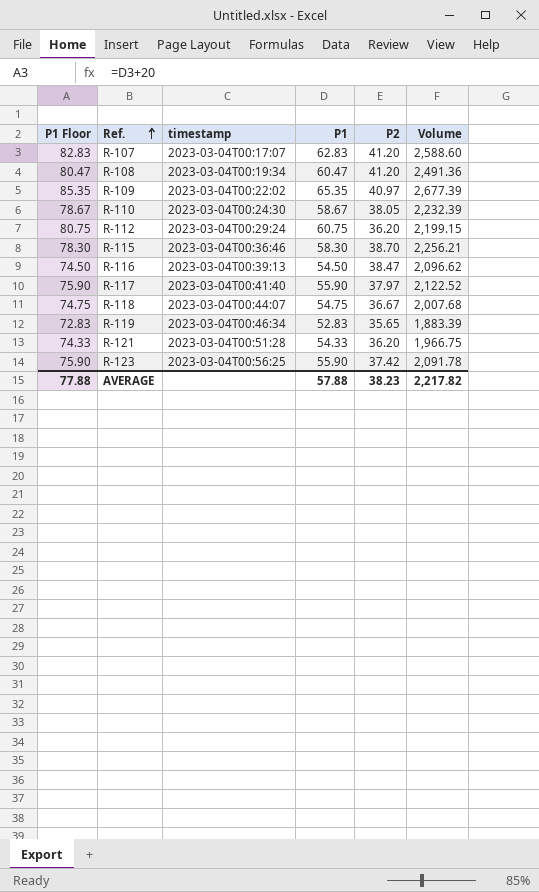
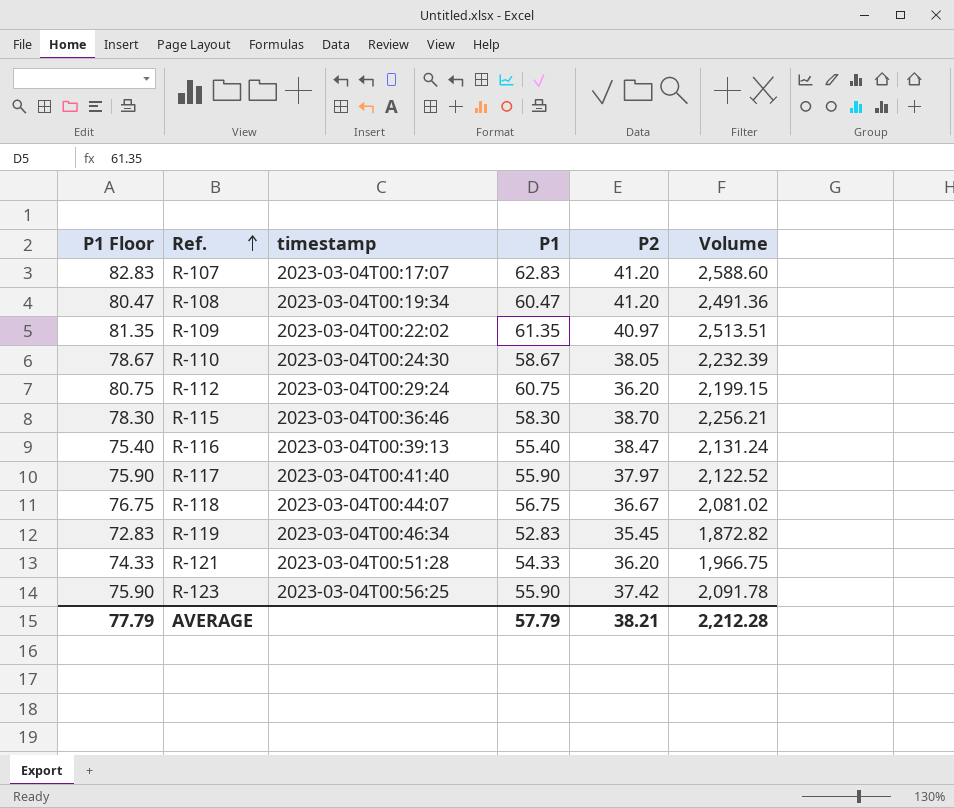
R-109 | P1 Floor: 85.35 -> 81.35
R-109 | P1: 65.35 -> 61.35
R-109 | Volume: 2,677.39 -> 2,513.51
R-116 | P1 Floor: 74.50 -> 75.40
R-116 | P1: 54.50 -> 55.40
R-116 | Volume: 2,096.62 -> 2,131.24
R-118 | P1 Floor: 74.75 -> 76.75
R-118 | P1: 54.75 -> 56.75
R-118 | Volume: 2,007.68 -> 2,081.02
R-119 | P2: 35.65 -> 35.45
R-119 | Volume: 1,883.39 -> 1,872.82
AVERAGE | P1 Floor: 77.88 -> 77.79
AVERAGE | P1: 57.88 -> 57.79
AVERAGE | P2: 38.23 -> 38.21
AVERAGE | Volume: 2,217.82 -> 2,212.28

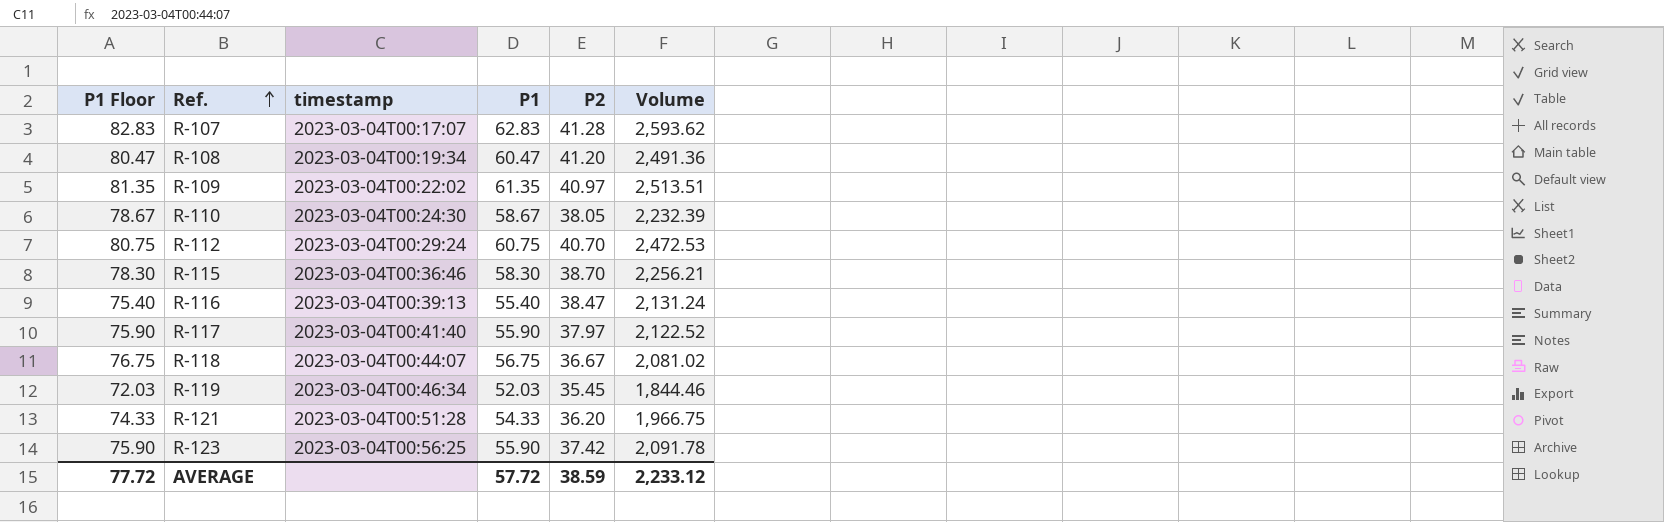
R-107 | P2: 41.20 -> 41.28
R-107 | Volume: 2,588.60 -> 2,593.62
R-112 | P2: 36.20 -> 40.70
R-112 | Volume: 2,199.15 -> 2,472.53
R-119 | P1 Floor: 72.83 -> 72.03
R-119 | P1: 52.83 -> 52.03
R-119 | Volume: 1,872.82 -> 1,844.46
AVERAGE | P1 Floor: 77.79 -> 77.72
AVERAGE | P1: 57.79 -> 57.72
AVERAGE | P2: 38.21 -> 38.59
AVERAGE | Volume: 2,212.28 -> 2,233.12

